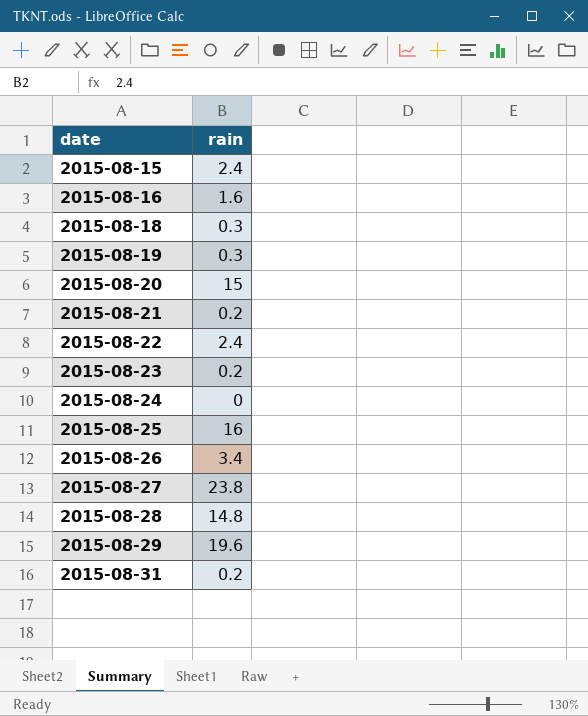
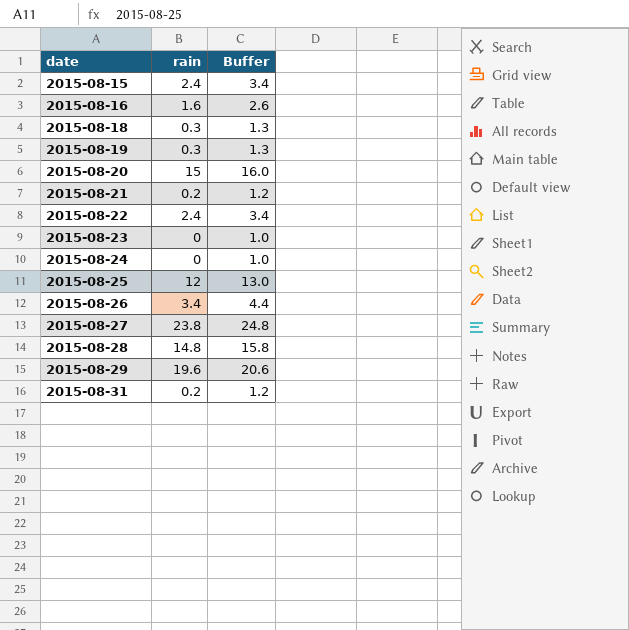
column Buffer | formula: none -> [rain] + 1
2015-08-23 | rain: 0.2 -> 0
2015-08-25 | rain: 16 -> 12

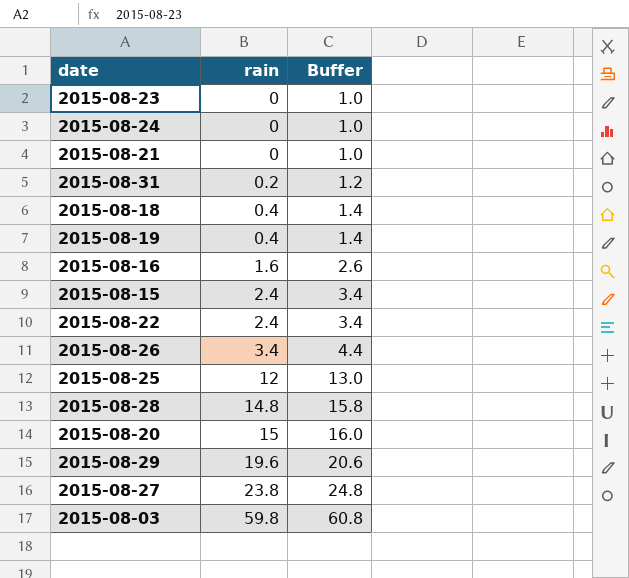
row order: date ascending -> rain ascending
2015-08-21 | rain: 0.2 -> 0
2015-08-21 | Buffer: 1.2 -> 1.0
2015-08-18 | rain: 0.3 -> 0.4
2015-08-18 | Buffer: 1.3 -> 1.4
2015-08-19 | rain: 0.3 -> 0.4
2015-08-19 | Buffer: 1.3 -> 1.4
row 2015-08-03: none -> 59.8 | 60.8

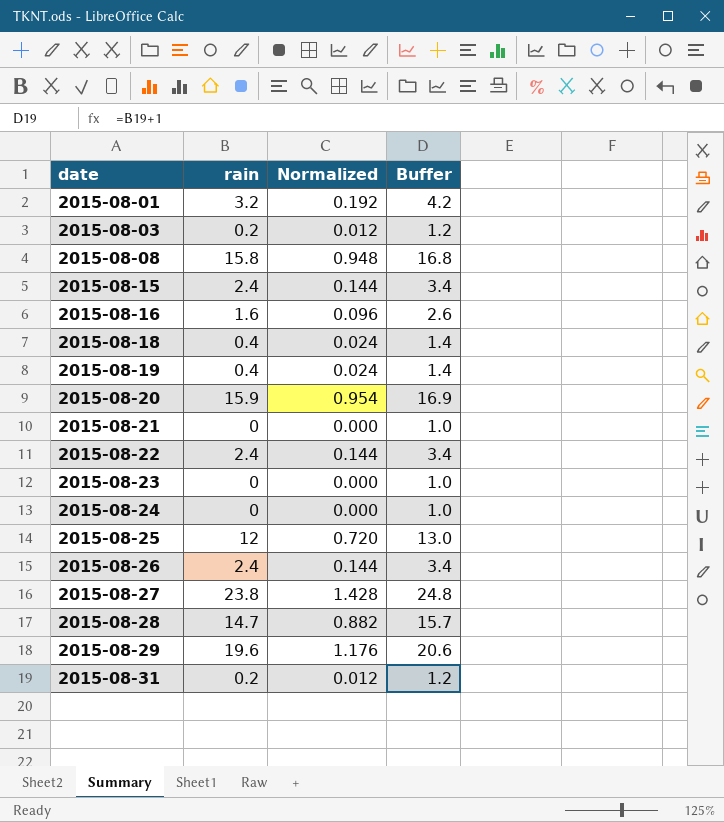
row order: rain ascending -> date ascending
column Normalized | formula: none -> [rain] * 0.06
row 2015-08-01: none -> 3.2 | 0.192 | 4.2
2015-08-03 | rain: 59.8 -> 0.2
2015-08-03 | Buffer: 60.8 -> 1.2
row 2015-08-08: none -> 15.8 | 0.948 | 16.8
2015-08-20 | rain: 15 -> 15.9
2015-08-20 | Buffer: 16.0 -> 16.9
2015-08-26 | rain: 3.4 -> 2.4
2015-08-26 | Buffer: 4.4 -> 3.4
2015-08-28 | rain: 14.8 -> 14.7
2015-08-28 | Buffer: 15.8 -> 15.7

